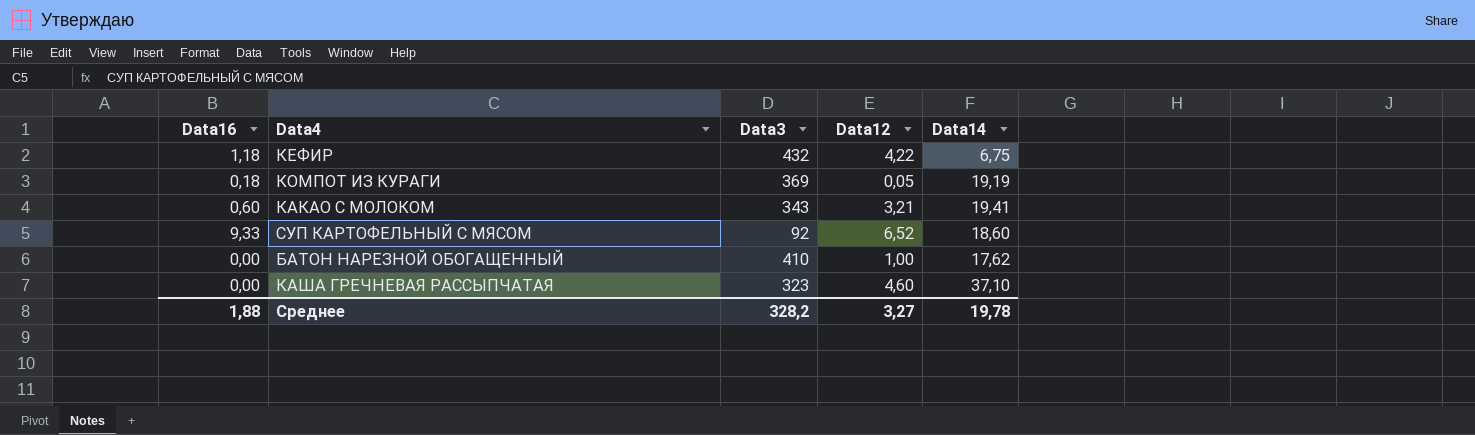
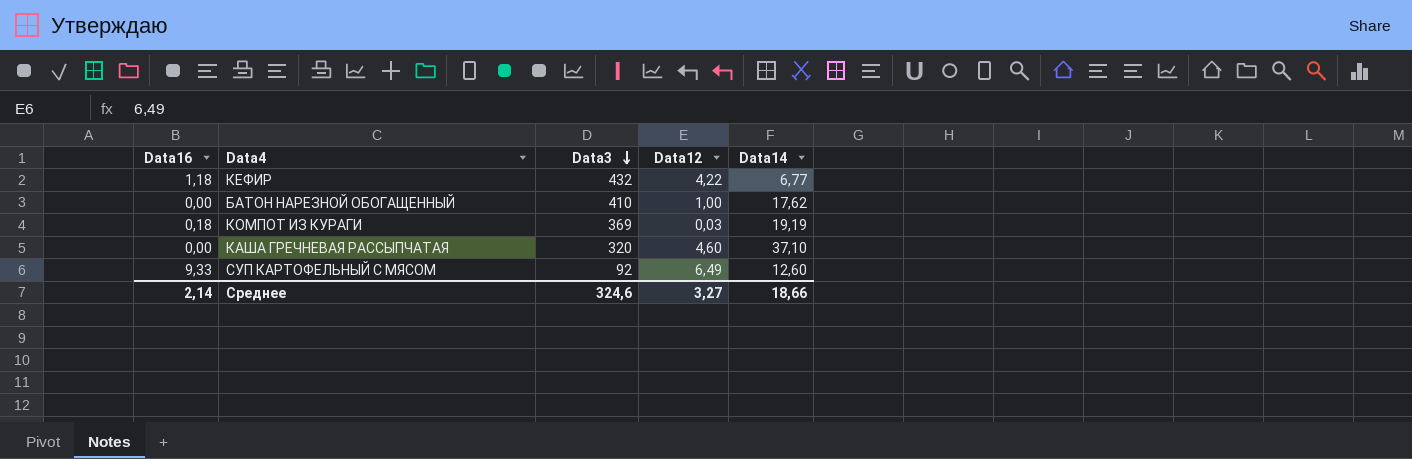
row order: none -> Data3 descending
row КАКАО С МОЛОКОМ: 0,60 | 343 | 3,21 | 19,41 -> none
КЕФИР | Data14: 6,75 -> 6,77
КОМПОТ ИЗ КУРАГИ | Data12: 0,05 -> 0,03
КАША ГРЕЧНЕВАЯ РАССЫПЧАТАЯ | Data3: 323 -> 320
СУП КАРТОФЕЛЬНЫЙ С МЯСОМ | Data12: 6,52 -> 6,49
СУП КАРТОФЕЛЬНЫЙ С МЯСОМ | Data14: 18,60 -> 12,60
Среднее | Data16: 1,88 -> 2,14
Среднее | Data3: 328,2 -> 324,6
Среднее | Data14: 19,78 -> 18,66

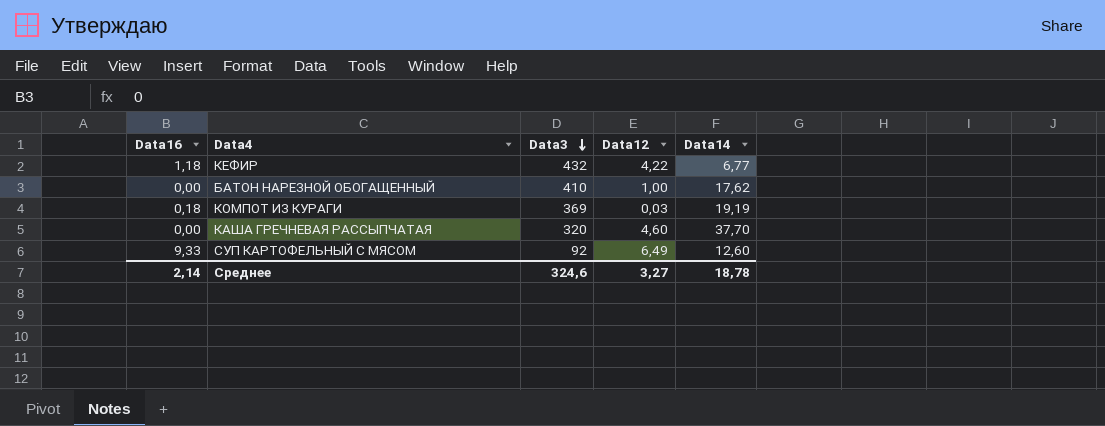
КАША ГРЕЧНЕВАЯ РАССЫПЧАТАЯ | Data14: 37,10 -> 37,70
Среднее | Data14: 18,66 -> 18,78

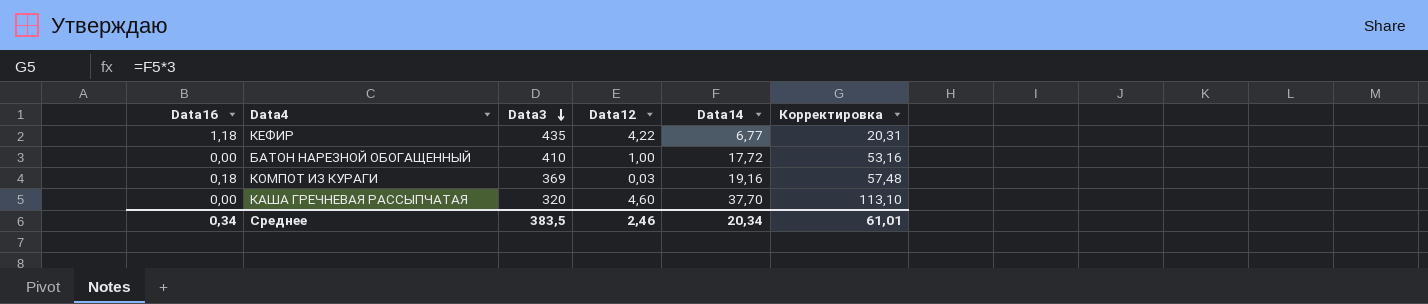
column Корректировка | formula: none -> [Data14] * 3
row СУП КАРТОФЕЛЬНЫЙ С МЯСОМ: 9,33 | 92 | 6,49 | 12,60 -> none
КЕФИР | Data3: 432 -> 435
БАТОН НАРЕЗНОЙ ОБОГАЩЕННЫЙ | Data14: 17,62 -> 17,72
КОМПОТ ИЗ КУРАГИ | Data14: 19,19 -> 19,16
Среднее | Data16: 2,14 -> 0,34
Среднее | Data3: 324,6 -> 383,5
Среднее | Data12: 3,27 -> 2,46
Среднее | Data14: 18,78 -> 20,34

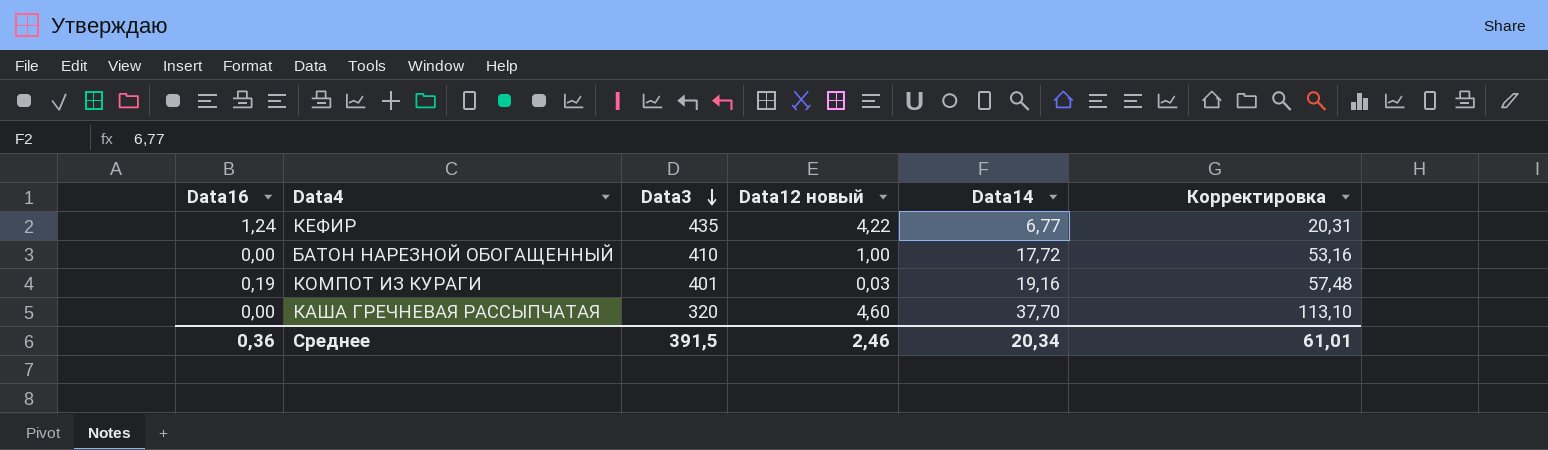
column name: Data12 -> Data12 новый
КЕФИР | Data16: 1,18 -> 1,24
КОМПОТ ИЗ КУРАГИ | Data16: 0,18 -> 0,19
КОМПОТ ИЗ КУРАГИ | Data3: 369 -> 401
Среднее | Data16: 0,34 -> 0,36
Среднее | Data3: 383,5 -> 391,5

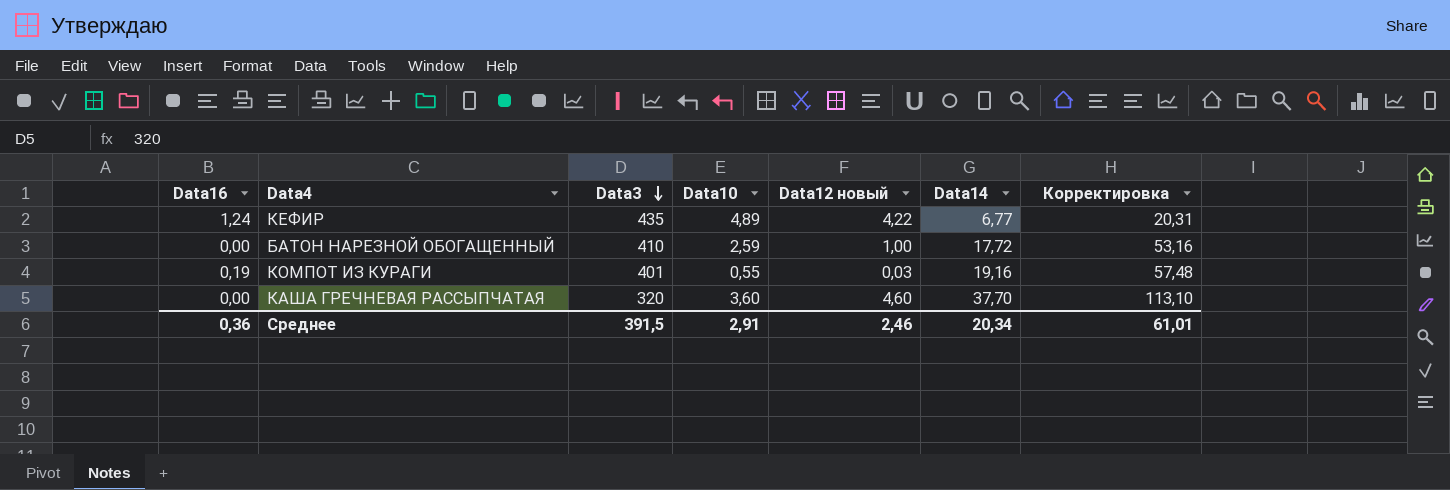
column Data10 | position: none -> 4

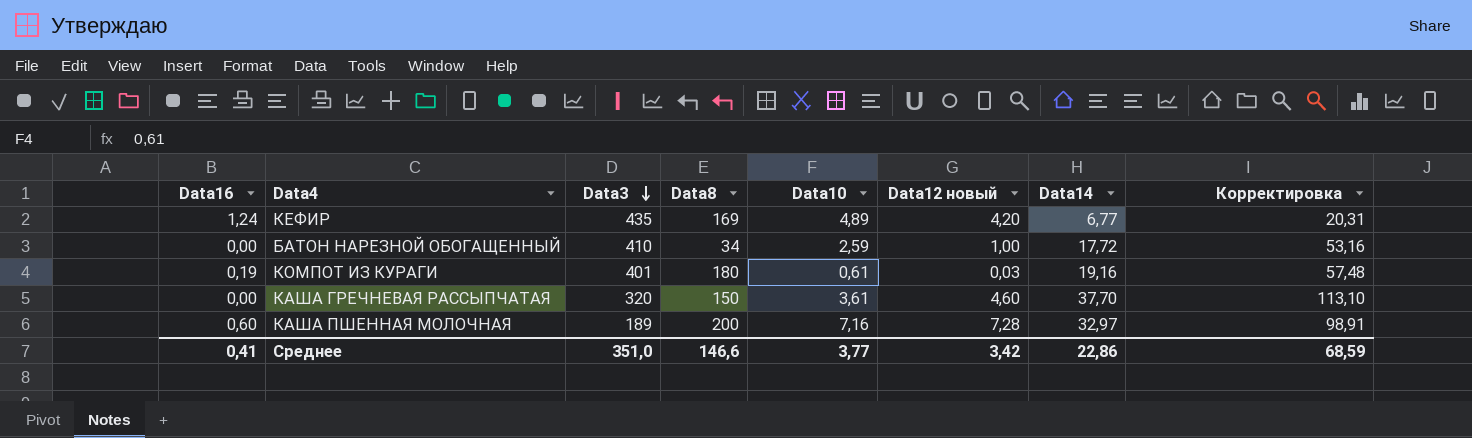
column Data8 | position: none -> 4
КЕФИР | Data12 новый: 4,22 -> 4,20
КОМПОТ ИЗ КУРАГИ | Data10: 0,55 -> 0,61
КАША ГРЕЧНЕВАЯ РАССЫПЧАТАЯ | Data10: 3,60 -> 3,61
row КАША ПШЕННАЯ МОЛОЧНАЯ: none -> 0,60 | 189 | 200 | 7,16 | 7,28 | 32,97 | 98,91
Среднее | Data16: 0,36 -> 0,41
Среднее | Data3: 391,5 -> 351,0
Среднее | Data10: 2,91 -> 3,77
Среднее | Data12 новый: 2,46 -> 3,42
Среднее | Data14: 20,34 -> 22,86
Среднее | Корректировка: 61,01 -> 68,59

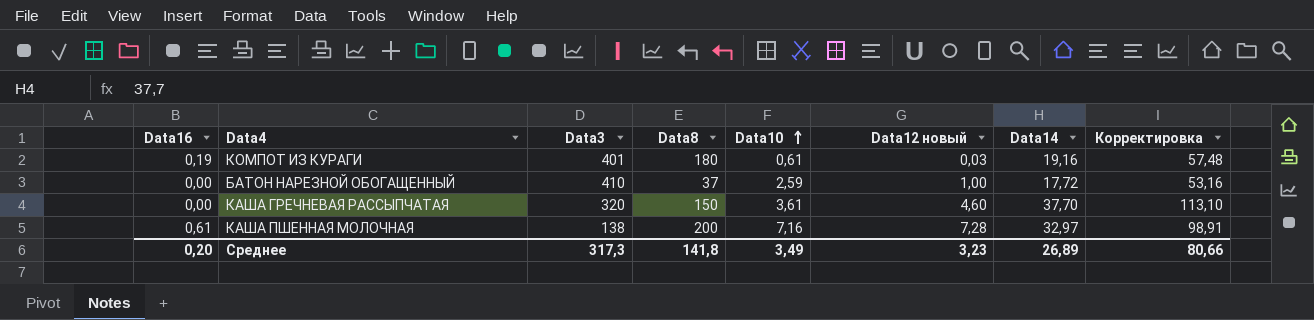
row order: Data3 descending -> Data10 ascending
row КЕФИР: 1,24 | 435 | 169 | 4,89 | 4,20 | 6,77 | 20,31 -> none
БАТОН НАРЕЗНОЙ ОБОГАЩЕННЫЙ | Data8: 34 -> 37
КАША ПШЕННАЯ МОЛОЧНАЯ | Data16: 0,60 -> 0,61
КАША ПШЕННАЯ МОЛОЧНАЯ | Data3: 189 -> 138
Среднее | Data16: 0,41 -> 0,20
Среднее | Data3: 351,0 -> 317,3
Среднее | Data8: 146,6 -> 141,8
Среднее | Data10: 3,77 -> 3,49
Среднее | Data12 новый: 3,42 -> 3,23
Среднее | Data14: 22,86 -> 26,89
Среднее | Корректировка: 68,59 -> 80,66

